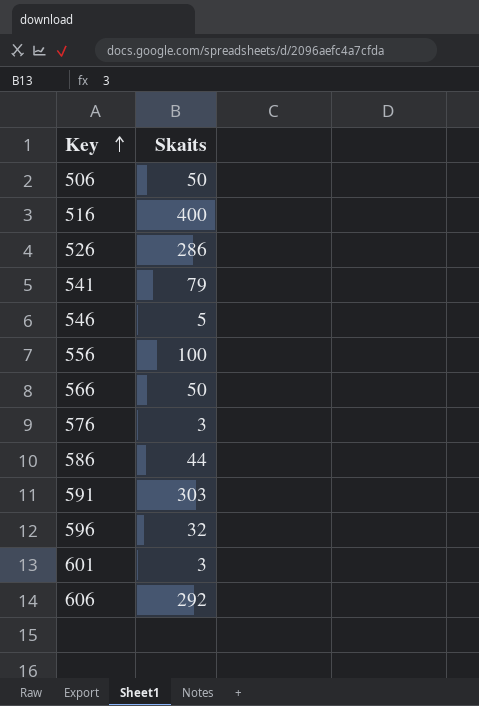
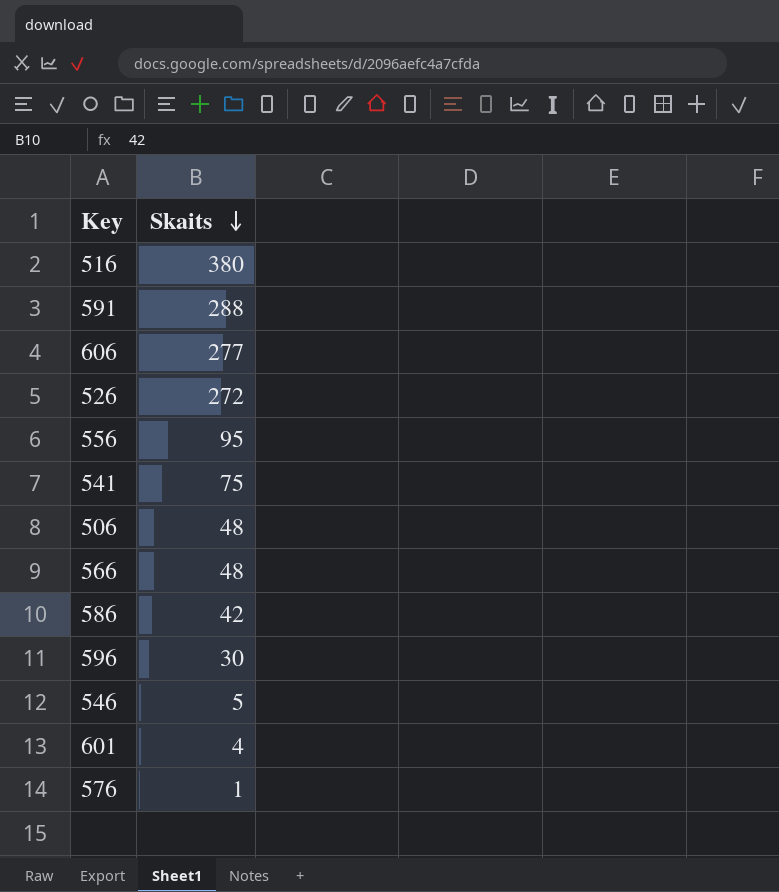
row order: Key ascending -> Skaits descending
516 | Skaits: 400 -> 380
591 | Skaits: 303 -> 288
606 | Skaits: 292 -> 277
526 | Skaits: 286 -> 272
556 | Skaits: 100 -> 95
541 | Skaits: 79 -> 75
506 | Skaits: 50 -> 48
566 | Skaits: 50 -> 48
586 | Skaits: 44 -> 42
596 | Skaits: 32 -> 30
601 | Skaits: 3 -> 4
576 | Skaits: 3 -> 1

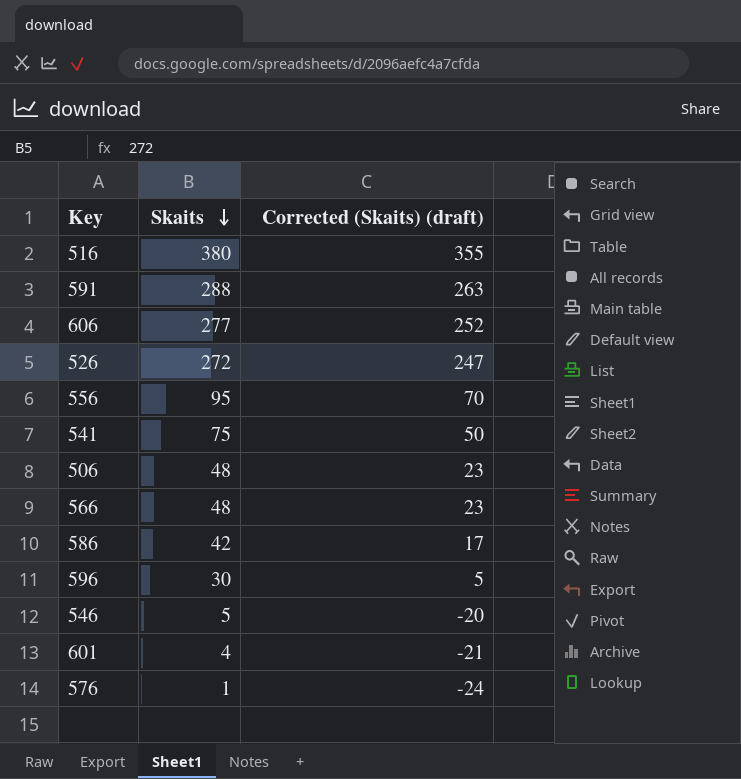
column Corrected (Skaits) (draft) | formula: none -> [Skaits] - 25

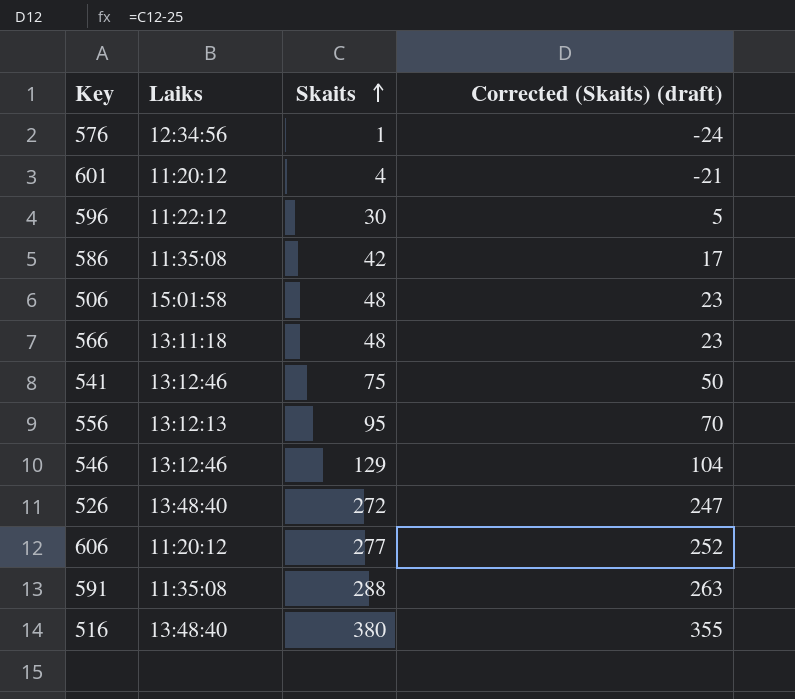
row order: Skaits descending -> Skaits ascending
column Laiks | position: none -> 2
546 | Skaits: 5 -> 129
546 | Corrected (Skaits) (draft): -20 -> 104

